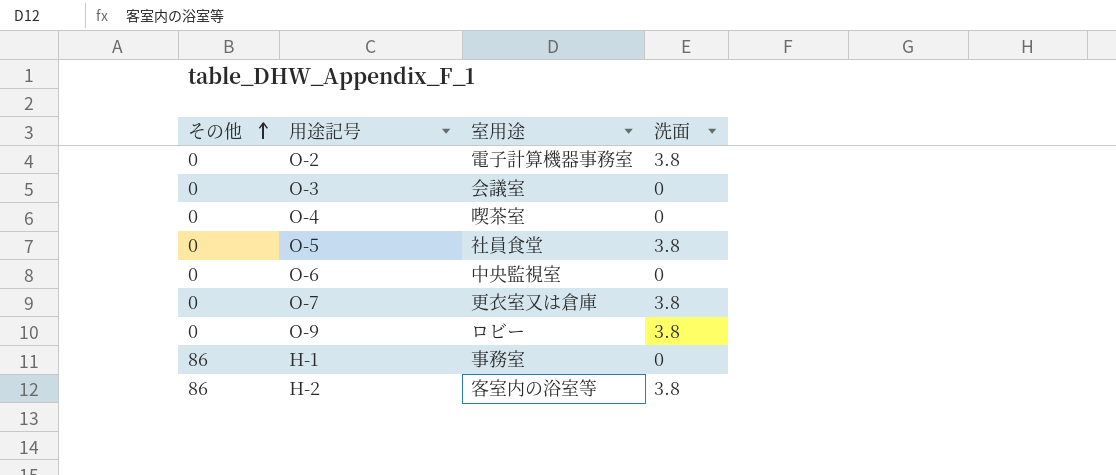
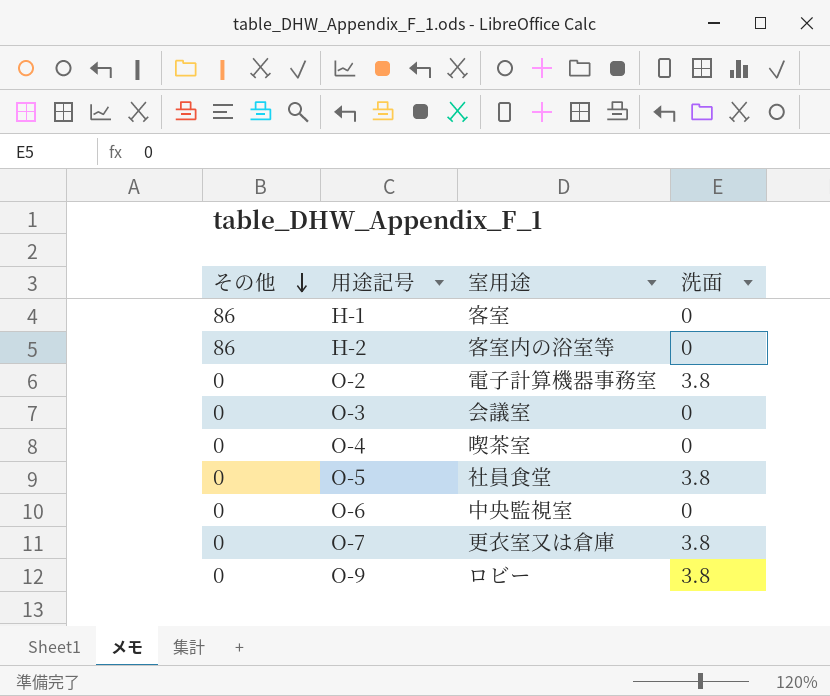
row order: その他 ascending -> その他 descending
H-1 | 室用途: 事務室 -> 客室
H-2 | 洗面: 3.8 -> 0

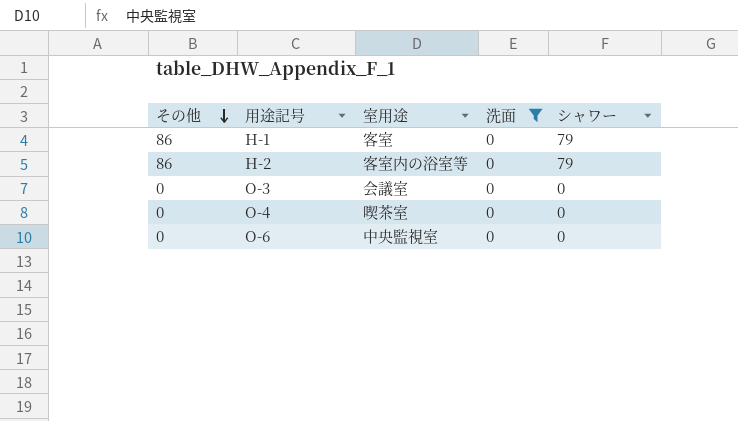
filter: none -> 洗面 = 0
column シャワー | position: none -> 5

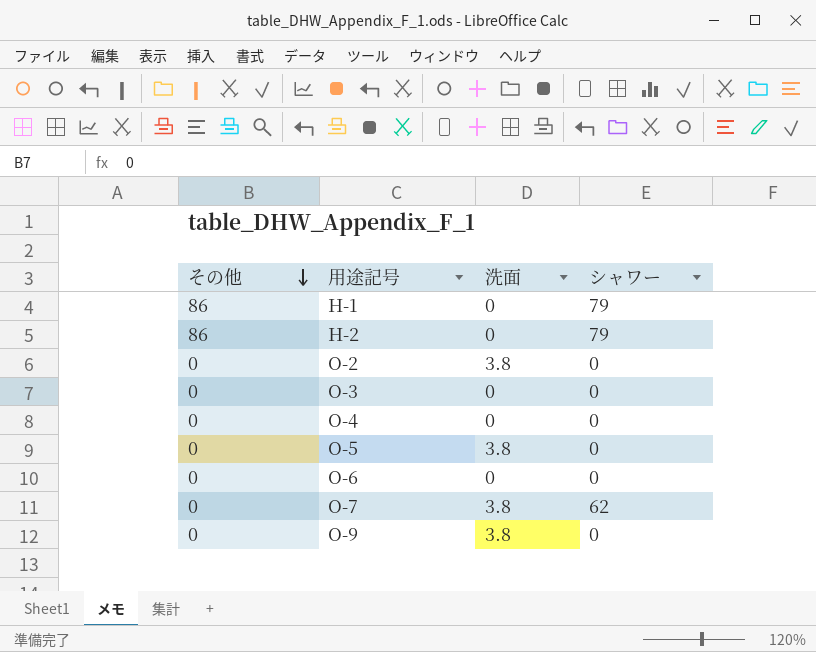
filter: 洗面 = 0 -> none
column 室用途 | position: 3 -> none

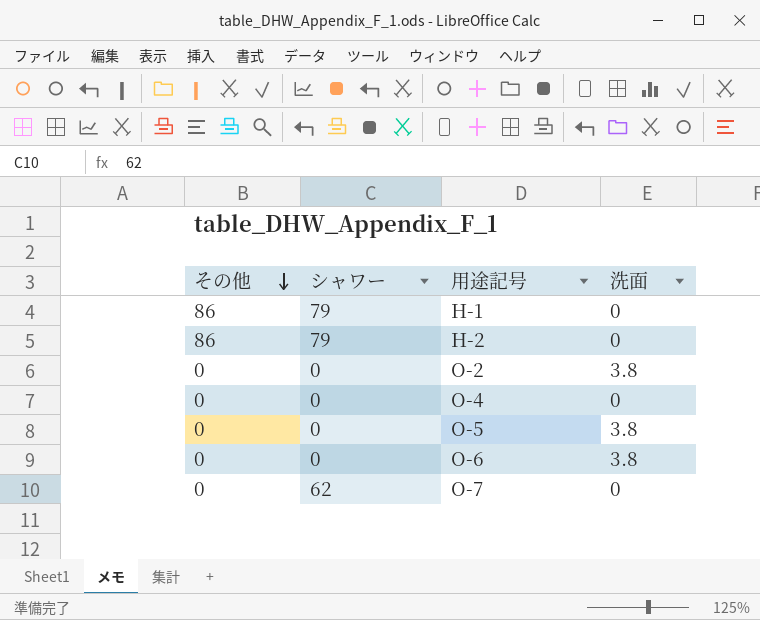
column シャワー | position: 4 -> 2
row O-3: 0 | 0 | 0 -> none
row O-9: 0 | 3.8 | 0 -> none
O-6 | 洗面: 0 -> 3.8
O-7 | 洗面: 3.8 -> 0

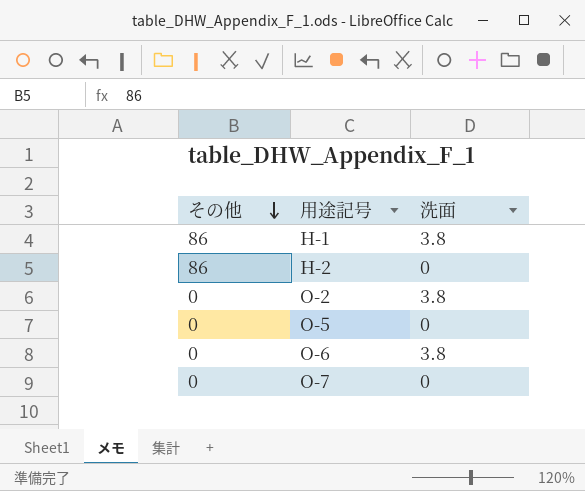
column シャワー | position: 2 -> none
row O-4: 0 | 0 | 0 -> none
H-1 | 洗面: 0 -> 3.8
O-5 | 洗面: 3.8 -> 0

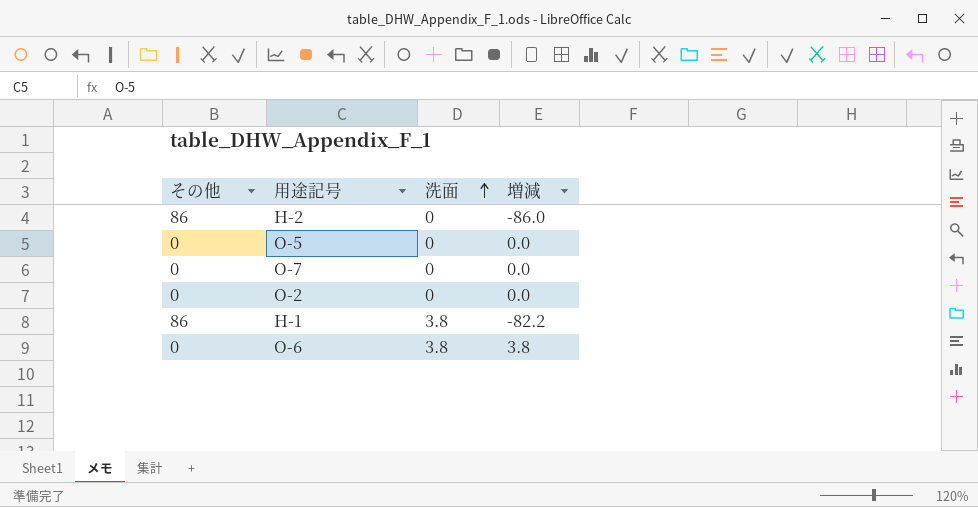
row order: その他 descending -> 洗面 ascending
column 増減 | formula: none -> [洗面] - [その他]
O-2 | 洗面: 3.8 -> 0

